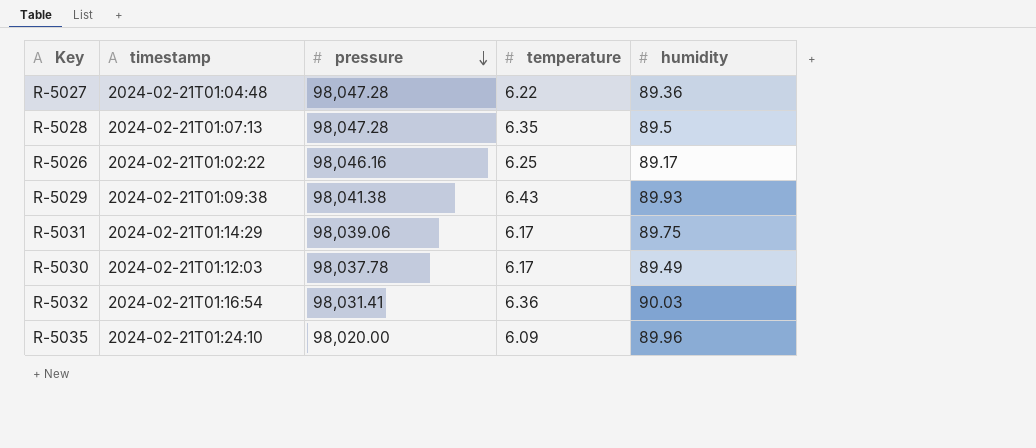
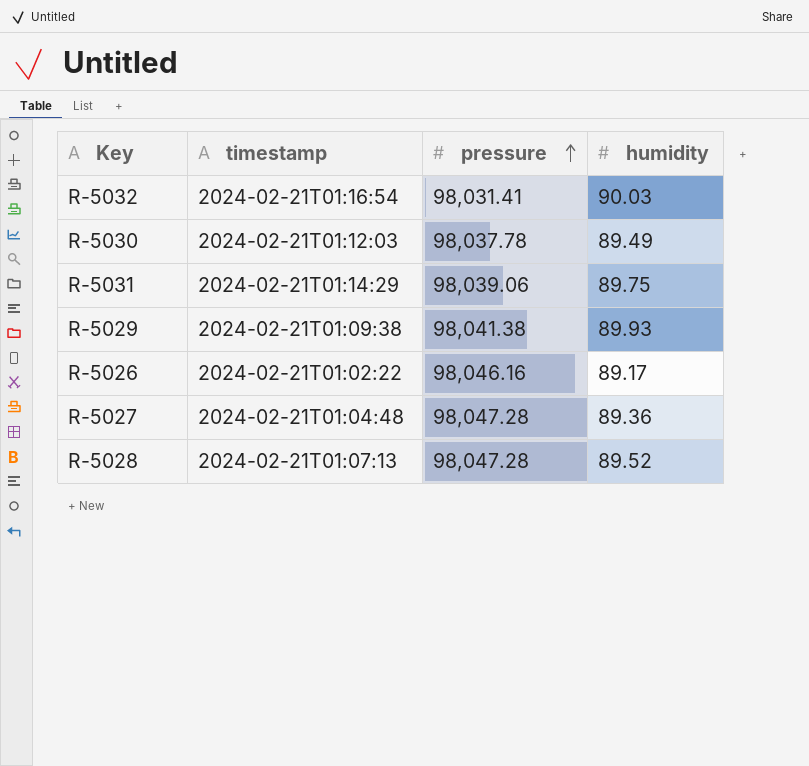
row order: pressure descending -> pressure ascending
column temperature | position: 4 -> none
row R-5035: 2024-02-21T01:24:10 | 98,020.00 | 6.09 | 89.96 -> none
R-5028 | humidity: 89.5 -> 89.52

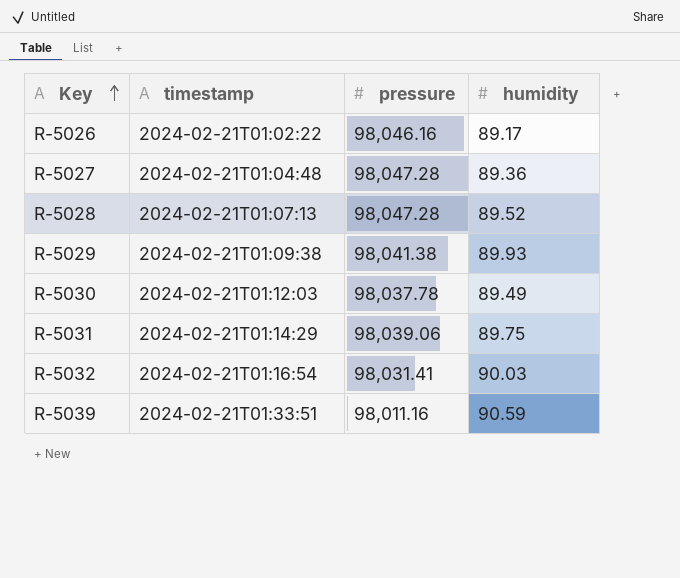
row order: pressure ascending -> Key ascending
row R-5039: none -> 2024-02-21T01:33:51 | 98,011.16 | 90.59

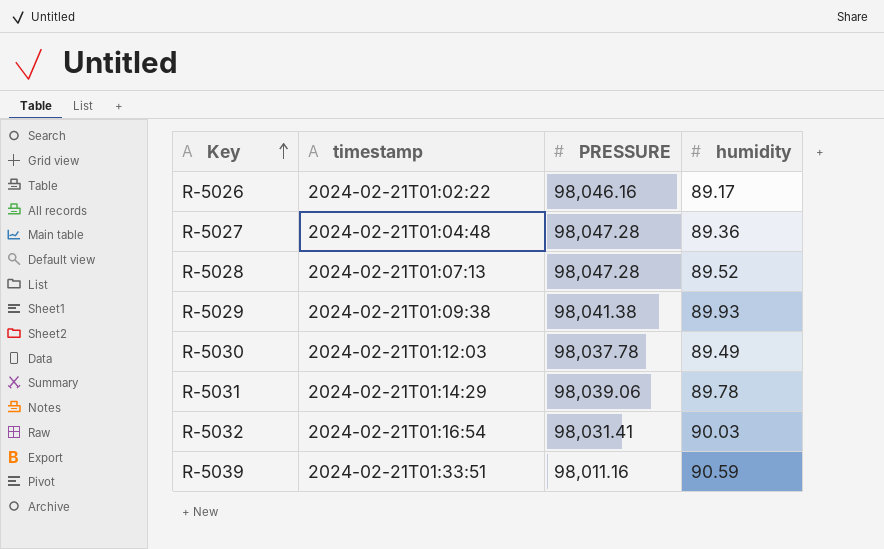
column name: pressure -> PRESSURE
R-5031 | humidity: 89.75 -> 89.78

